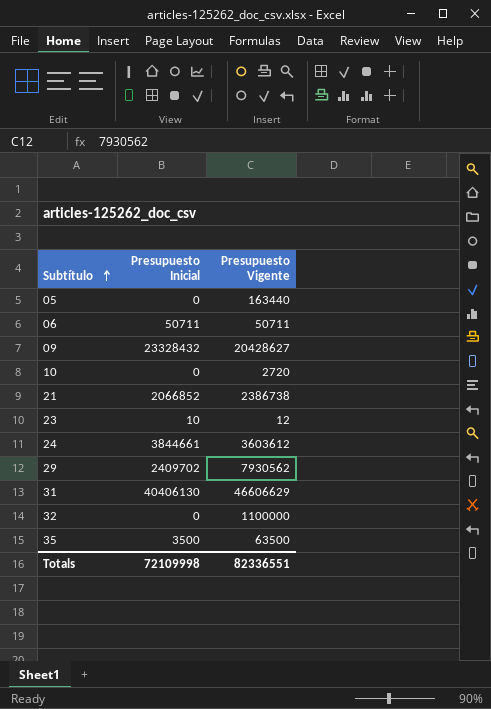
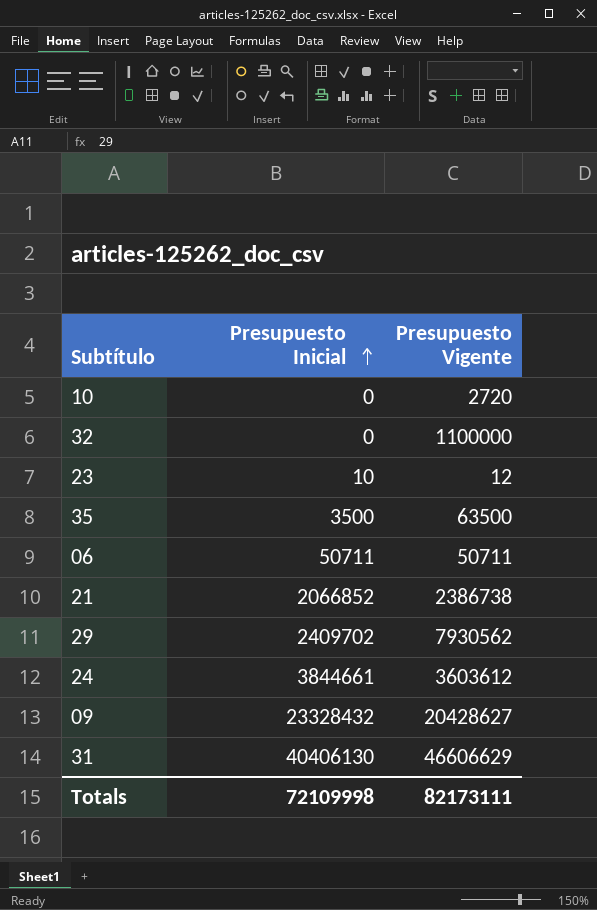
row order: Subtítulo ascending -> Presupuesto Inicial ascending
row 05: 0 | 163440 -> none
Totals | Presupuesto Vigente: 82336551 -> 82173111

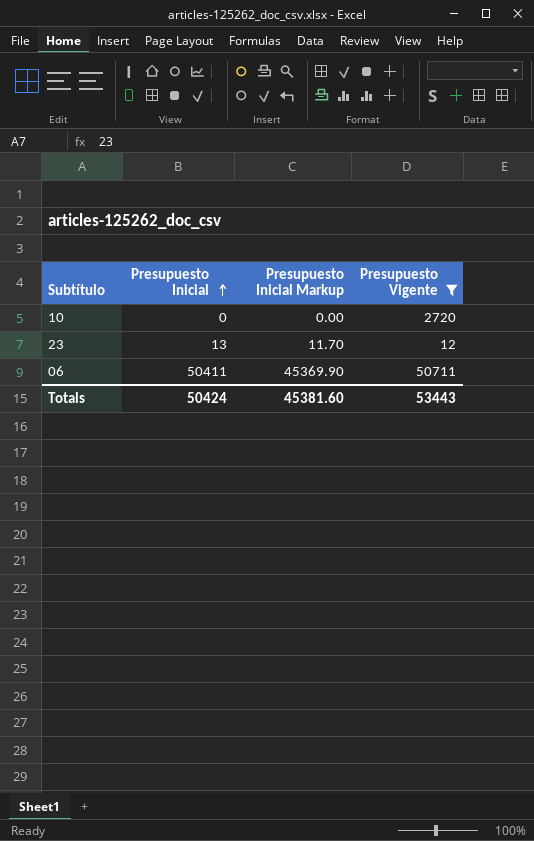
filter: none -> Presupuesto Vigente <= 50711
column Presupuesto Inicial Markup | formula: none -> [Presupuesto Inicial] * 0.9
23 | Presupuesto Inicial: 10 -> 13
06 | Presupuesto Inicial: 50711 -> 50411
Totals | Presupuesto Inicial: 72109998 -> 50424
Totals | Presupuesto Vigente: 82173111 -> 53443

